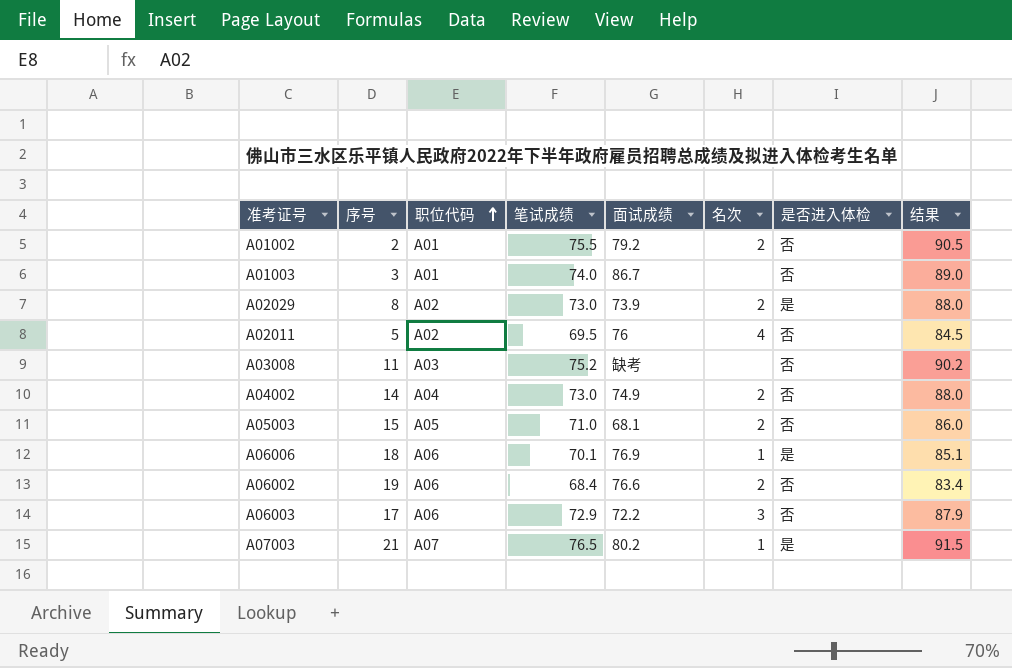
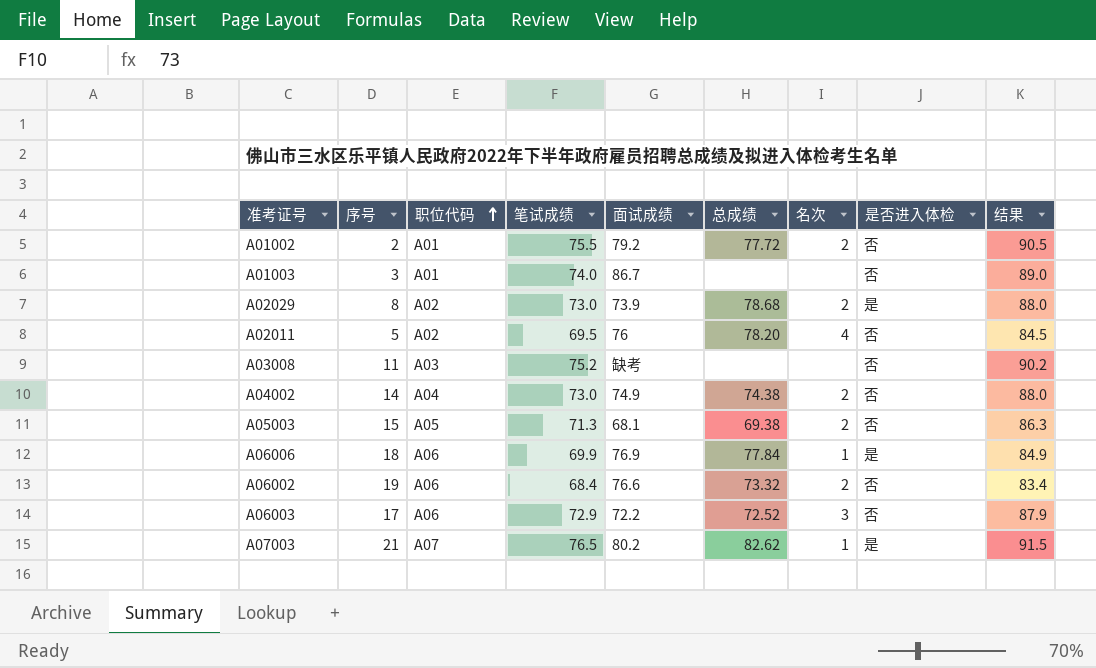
column 总成绩 | position: none -> 6
A05003 | 笔试成绩: 71.0 -> 71.3
A05003 | 结果: 86.0 -> 86.3
A06006 | 笔试成绩: 70.1 -> 69.9
A06006 | 结果: 85.1 -> 84.9

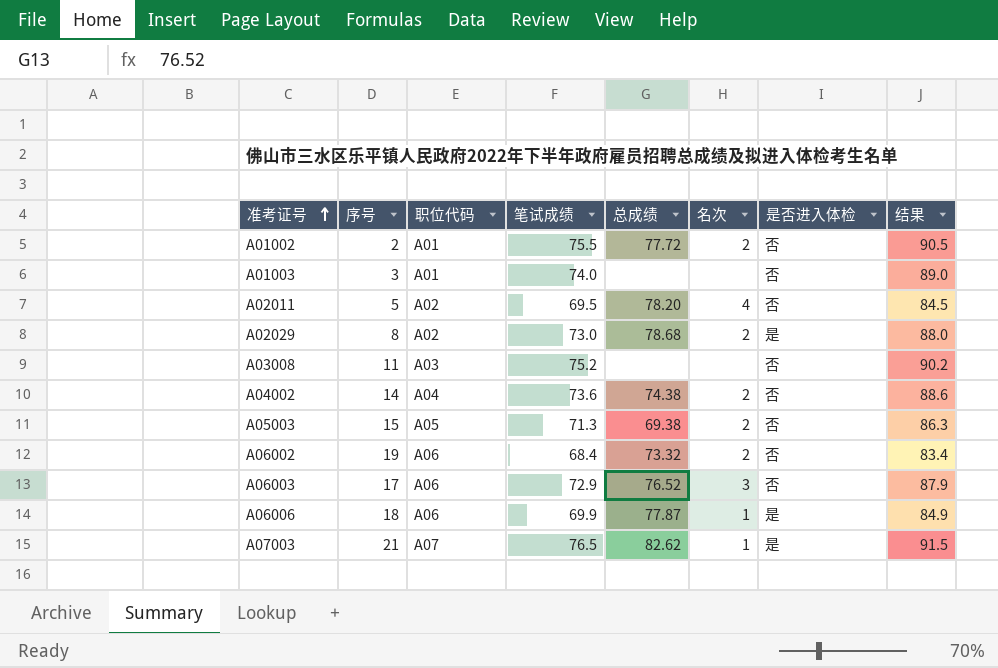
row order: 职位代码 ascending -> 准考证号 ascending
column 面试成绩 | position: 5 -> none
A04002 | 笔试成绩: 73.0 -> 73.6
A04002 | 结果: 88.0 -> 88.6
A06003 | 总成绩: 72.52 -> 76.52
A06006 | 总成绩: 77.84 -> 77.87

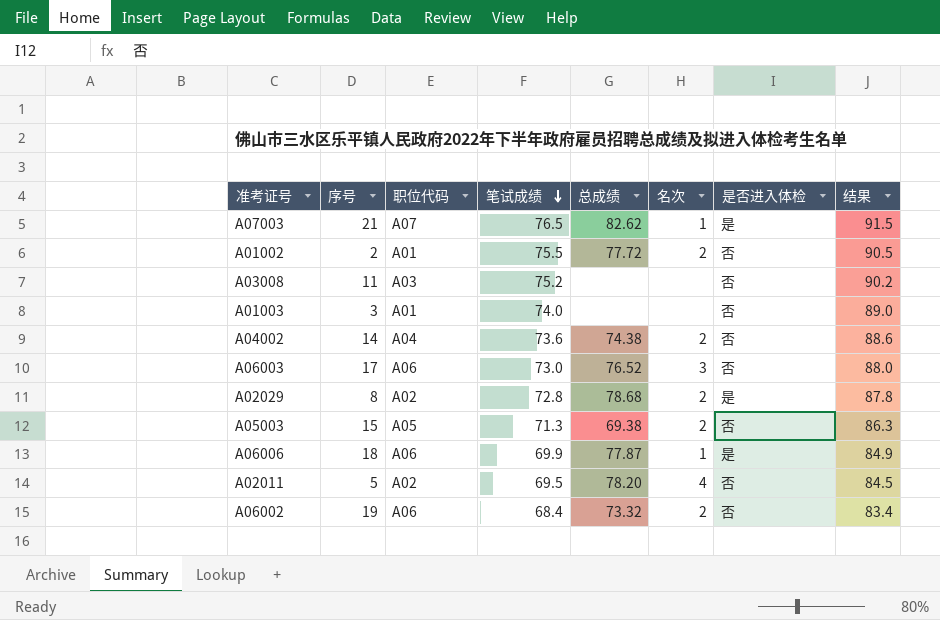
row order: 准考证号 ascending -> 笔试成绩 descending
A06003 | 笔试成绩: 72.9 -> 73.0
A06003 | 结果: 87.9 -> 88.0
A02029 | 笔试成绩: 73.0 -> 72.8
A02029 | 结果: 88.0 -> 87.8

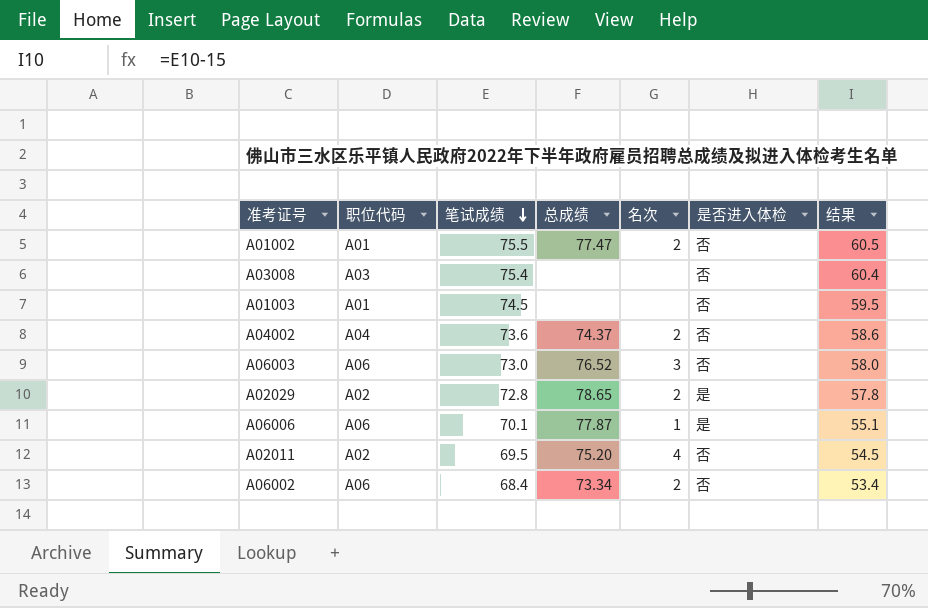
column 序号 | position: 2 -> none
column 结果 | formula: [笔试成绩] + 15 -> [笔试成绩] - 15
row A07003: 21 | A07 | 76.5 | 82.62 | 1 | 是 | 91.5 -> none
row A05003: 15 | A05 | 71.3 | 69.38 | 2 | 否 | 86.3 -> none
A01002 | 总成绩: 77.72 -> 77.47
A03008 | 笔试成绩: 75.2 -> 75.4
A01003 | 笔试成绩: 74.0 -> 74.5
A04002 | 总成绩: 74.38 -> 74.37
A02029 | 总成绩: 78.68 -> 78.65
A06006 | 笔试成绩: 69.9 -> 70.1
A02011 | 总成绩: 78.20 -> 75.20
A06002 | 总成绩: 73.32 -> 73.34

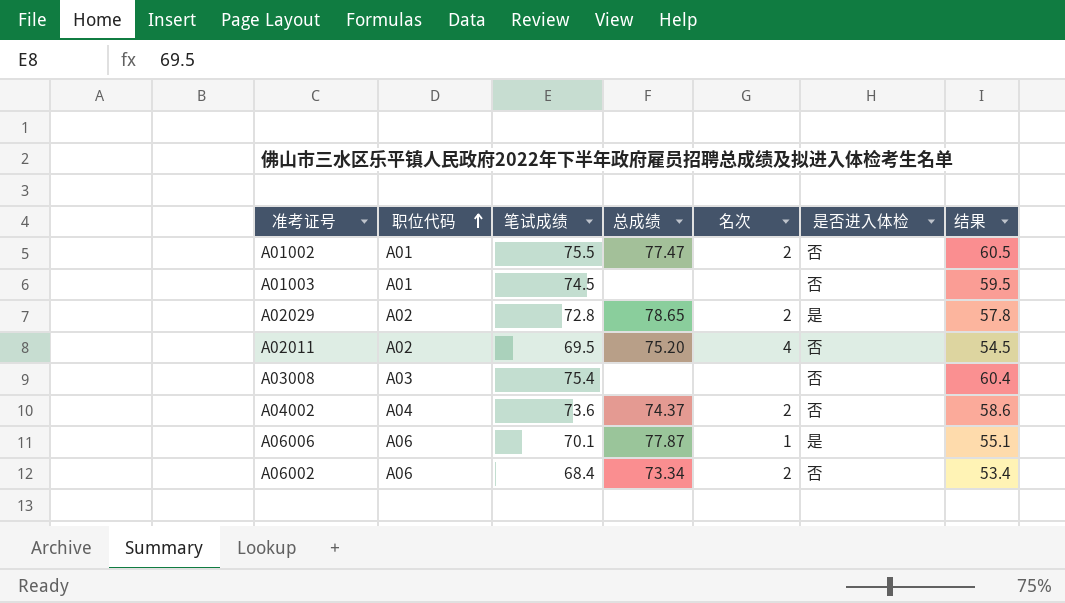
row order: 笔试成绩 descending -> 职位代码 ascending
row A06003: A06 | 73.0 | 76.52 | 3 | 否 | 58.0 -> none

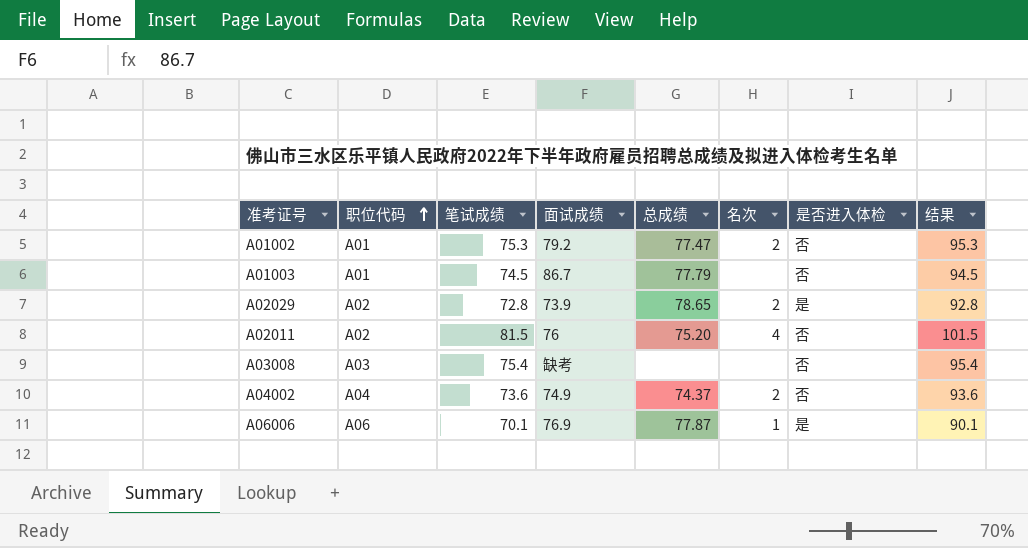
column 面试成绩 | position: none -> 4
column 结果 | formula: [笔试成绩] - 15 -> [笔试成绩] + 20
row A06002: A06 | 68.4 | 73.34 | 2 | 否 | 53.4 -> none
A01002 | 笔试成绩: 75.5 -> 75.3
A01003 | 总成绩: none -> 77.79
A02011 | 笔试成绩: 69.5 -> 81.5

